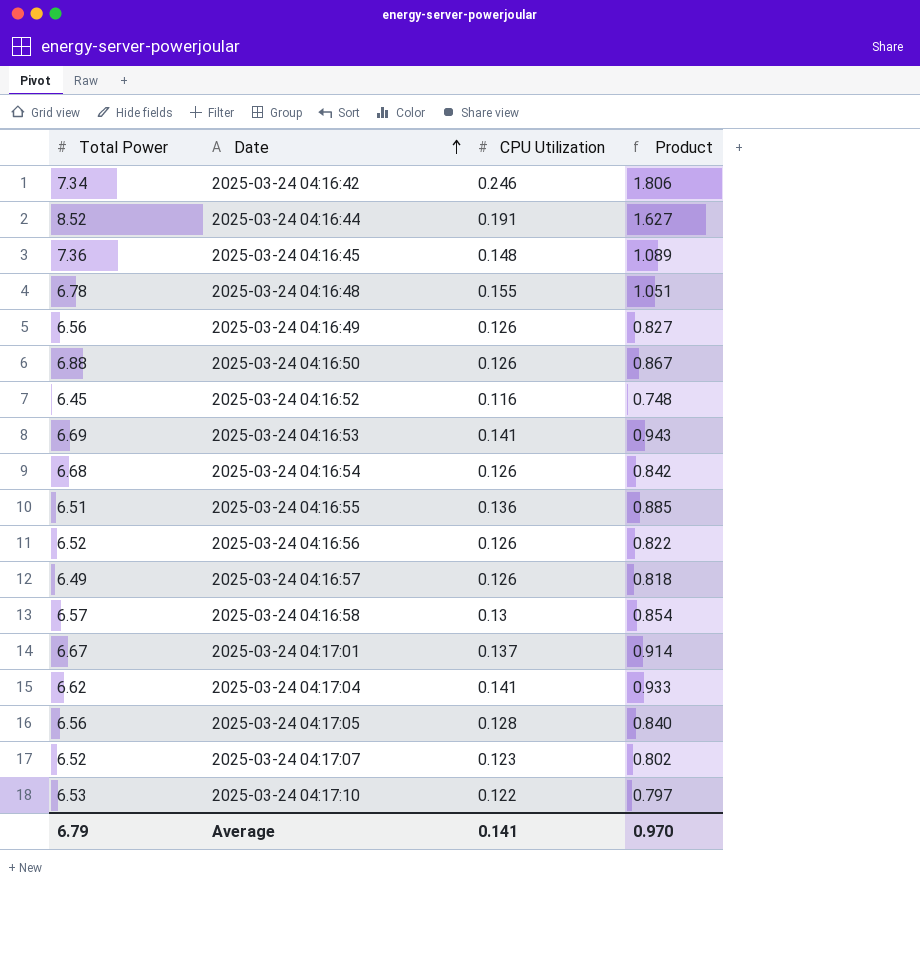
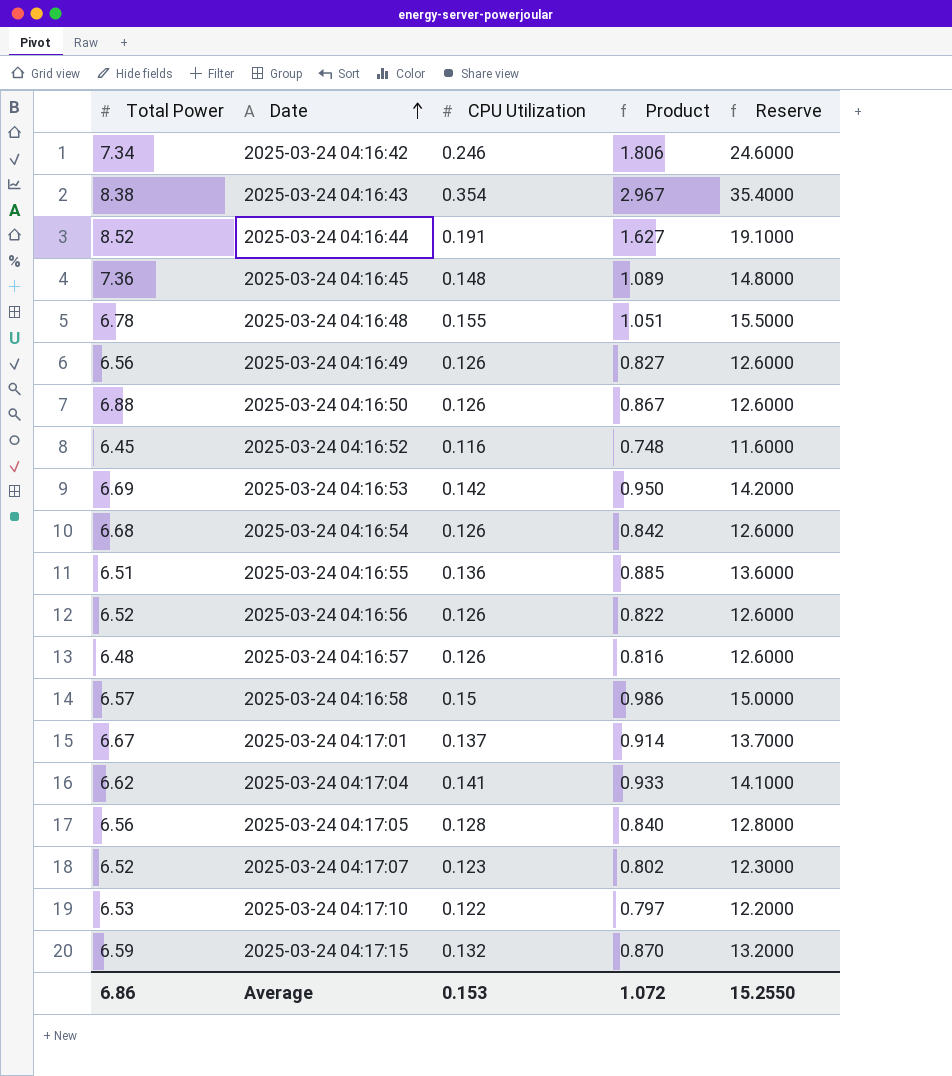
column Reserve | formula: none -> [CPU Utilization] * 100
row 2025-03-24 04:16:43: none -> 8.38 | 0.354 | 2.967 | 35.4000
2025-03-24 04:16:53 | CPU Utilization: 0.141 -> 0.142
2025-03-24 04:16:53 | Product: 0.943 -> 0.950
2025-03-24 04:16:57 | Total Power: 6.49 -> 6.48
2025-03-24 04:16:57 | Product: 0.818 -> 0.816
2025-03-24 04:16:58 | CPU Utilization: 0.13 -> 0.15
2025-03-24 04:16:58 | Product: 0.854 -> 0.986
row 2025-03-24 04:17:15: none -> 6.59 | 0.132 | 0.870 | 13.2000
Average | Total Power: 6.79 -> 6.86
Average | CPU Utilization: 0.141 -> 0.153
Average | Product: 0.970 -> 1.072

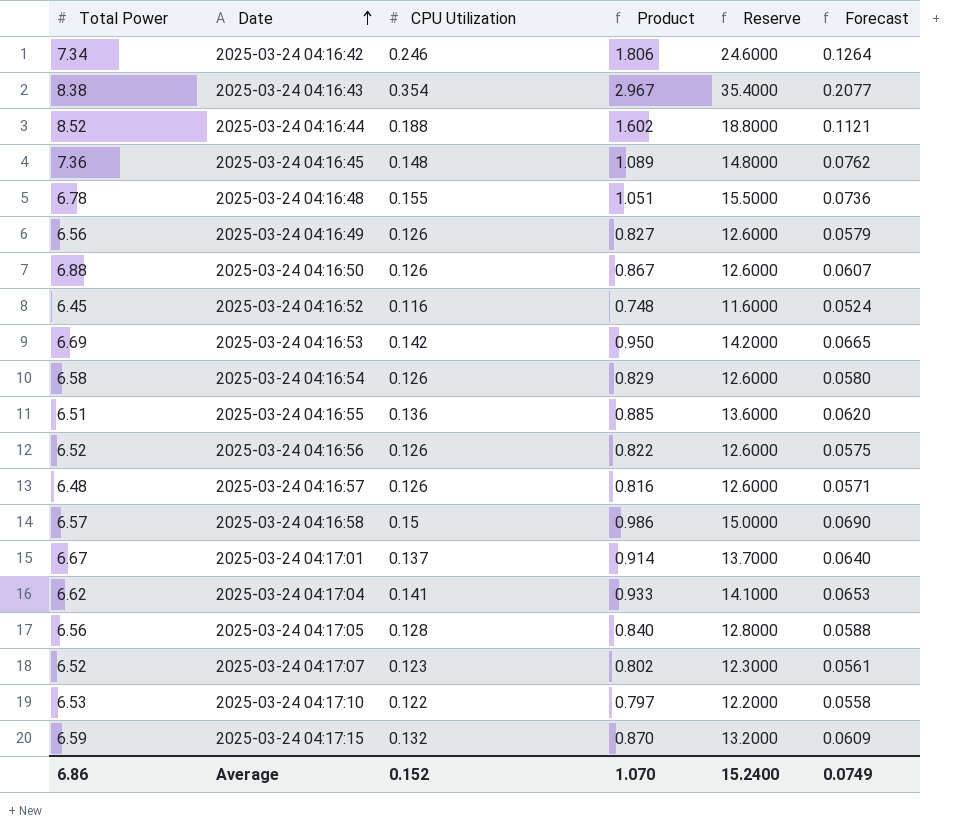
column Forecast | formula: none -> [Product] * 0.07
2025-03-24 04:16:44 | CPU Utilization: 0.191 -> 0.188
2025-03-24 04:16:44 | Product: 1.627 -> 1.602
2025-03-24 04:16:44 | Reserve: 19.1000 -> 18.8000
2025-03-24 04:16:54 | Total Power: 6.68 -> 6.58
2025-03-24 04:16:54 | Product: 0.842 -> 0.829
Average | CPU Utilization: 0.153 -> 0.152
Average | Product: 1.072 -> 1.070
Average | Reserve: 15.2550 -> 15.2400

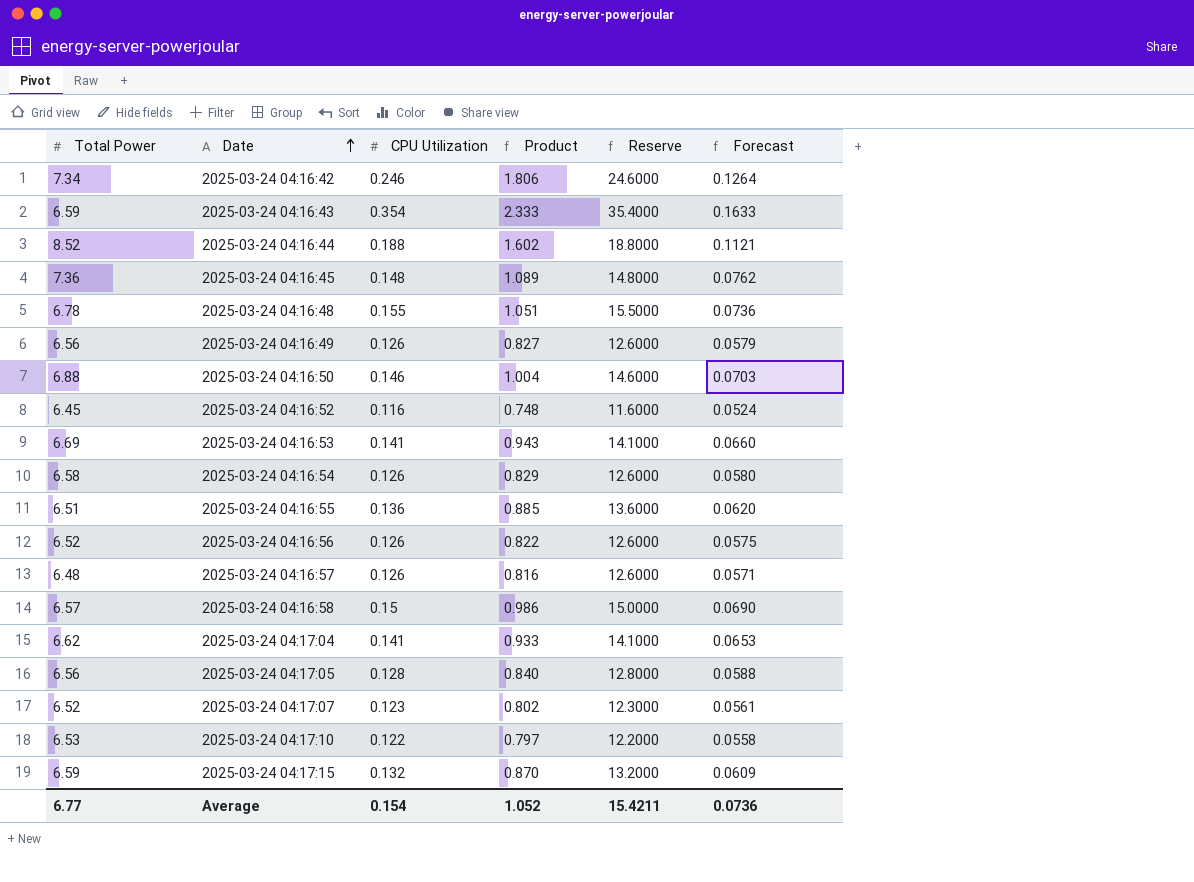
row 2025-03-24 04:17:01: 6.67 | 0.137 | 0.914 | 13.7000 | 0.0640 -> none
2025-03-24 04:16:43 | Total Power: 8.38 -> 6.59
2025-03-24 04:16:43 | Product: 2.967 -> 2.333
2025-03-24 04:16:43 | Forecast: 0.2077 -> 0.1633
2025-03-24 04:16:50 | CPU Utilization: 0.126 -> 0.146
2025-03-24 04:16:50 | Product: 0.867 -> 1.004
2025-03-24 04:16:50 | Reserve: 12.6000 -> 14.6000
2025-03-24 04:16:50 | Forecast: 0.0607 -> 0.0703
2025-03-24 04:16:53 | CPU Utilization: 0.142 -> 0.141
2025-03-24 04:16:53 | Product: 0.950 -> 0.943
2025-03-24 04:16:53 | Reserve: 14.2000 -> 14.1000
2025-03-24 04:16:53 | Forecast: 0.0665 -> 0.0660
Average | Total Power: 6.86 -> 6.77
Average | CPU Utilization: 0.152 -> 0.154
Average | Product: 1.070 -> 1.052
Average | Reserve: 15.2400 -> 15.4211
Average | Forecast: 0.0749 -> 0.0736

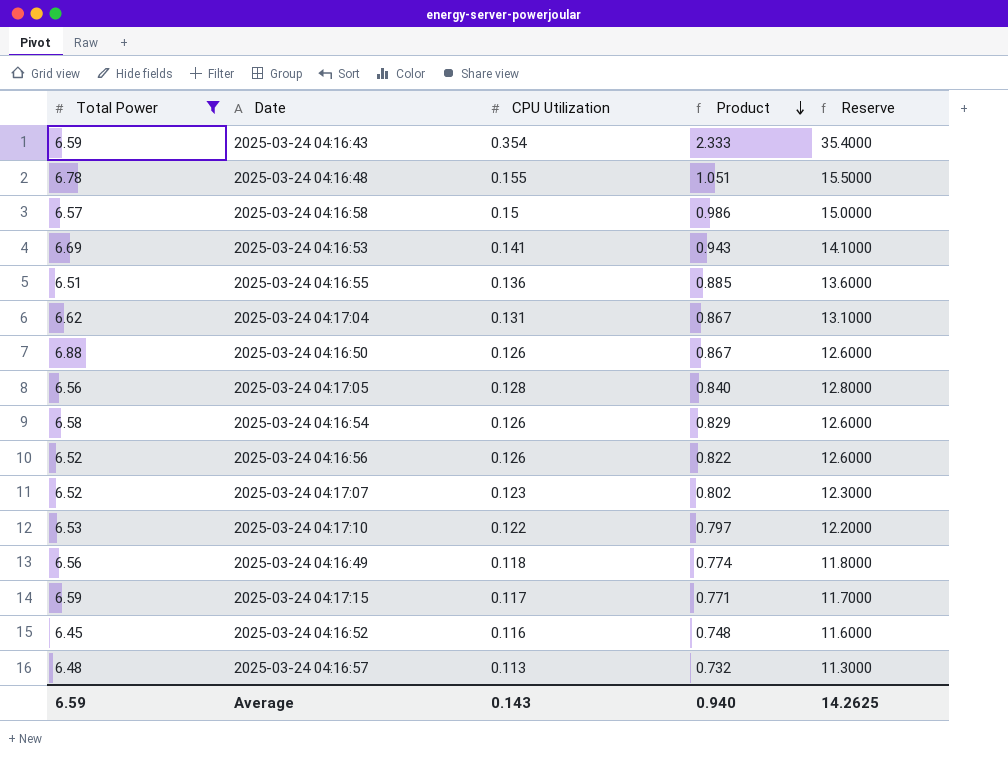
filter: none -> Total Power <= 6.88
row order: Date ascending -> Product descending
column Forecast | formula: [Product] * 0.07 -> none
2025-03-24 04:17:04 | CPU Utilization: 0.141 -> 0.131
2025-03-24 04:17:04 | Product: 0.933 -> 0.867
2025-03-24 04:17:04 | Reserve: 14.1000 -> 13.1000
2025-03-24 04:16:50 | CPU Utilization: 0.146 -> 0.126
2025-03-24 04:16:50 | Product: 1.004 -> 0.867
2025-03-24 04:16:50 | Reserve: 14.6000 -> 12.6000
2025-03-24 04:16:49 | CPU Utilization: 0.126 -> 0.118
2025-03-24 04:16:49 | Product: 0.827 -> 0.774
2025-03-24 04:16:49 | Reserve: 12.6000 -> 11.8000
2025-03-24 04:17:15 | CPU Utilization: 0.132 -> 0.117
2025-03-24 04:17:15 | Product: 0.870 -> 0.771
2025-03-24 04:17:15 | Reserve: 13.2000 -> 11.7000
2025-03-24 04:16:57 | CPU Utilization: 0.126 -> 0.113
2025-03-24 04:16:57 | Product: 0.816 -> 0.732
2025-03-24 04:16:57 | Reserve: 12.6000 -> 11.3000
Average | Total Power: 6.77 -> 6.59
Average | CPU Utilization: 0.154 -> 0.143
Average | Product: 1.052 -> 0.940
Average | Reserve: 15.4211 -> 14.2625

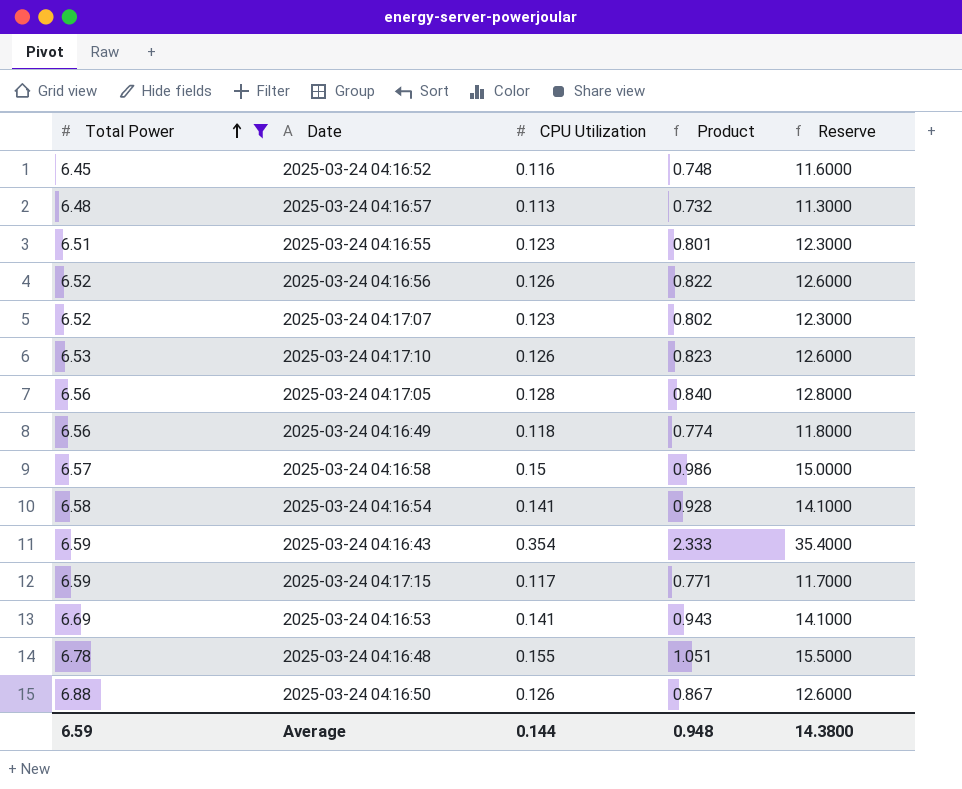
row order: Product descending -> Total Power ascending
row 2025-03-24 04:17:04: 6.62 | 0.131 | 0.867 | 13.1000 -> none
2025-03-24 04:16:55 | CPU Utilization: 0.136 -> 0.123
2025-03-24 04:16:55 | Product: 0.885 -> 0.801
2025-03-24 04:16:55 | Reserve: 13.6000 -> 12.3000
2025-03-24 04:17:10 | CPU Utilization: 0.122 -> 0.126
2025-03-24 04:17:10 | Product: 0.797 -> 0.823
2025-03-24 04:17:10 | Reserve: 12.2000 -> 12.6000
2025-03-24 04:16:54 | CPU Utilization: 0.126 -> 0.141
2025-03-24 04:16:54 | Product: 0.829 -> 0.928
2025-03-24 04:16:54 | Reserve: 12.6000 -> 14.1000
Average | CPU Utilization: 0.143 -> 0.144
Average | Product: 0.940 -> 0.948
Average | Reserve: 14.2625 -> 14.3800

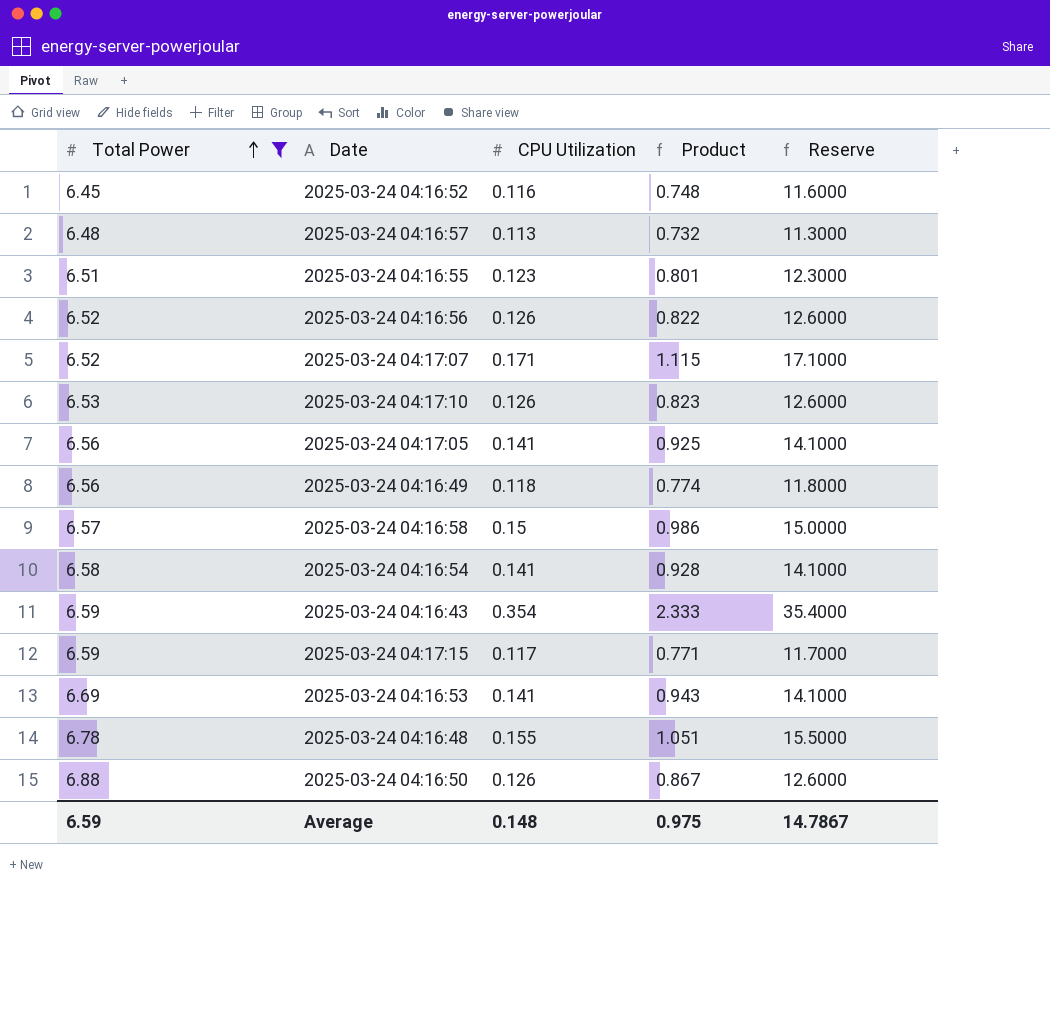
2025-03-24 04:17:07 | CPU Utilization: 0.123 -> 0.171
2025-03-24 04:17:07 | Product: 0.802 -> 1.115
2025-03-24 04:17:07 | Reserve: 12.3000 -> 17.1000
2025-03-24 04:17:05 | CPU Utilization: 0.128 -> 0.141
2025-03-24 04:17:05 | Product: 0.840 -> 0.925
2025-03-24 04:17:05 | Reserve: 12.8000 -> 14.1000
Average | CPU Utilization: 0.144 -> 0.148
Average | Product: 0.948 -> 0.975
Average | Reserve: 14.3800 -> 14.7867

